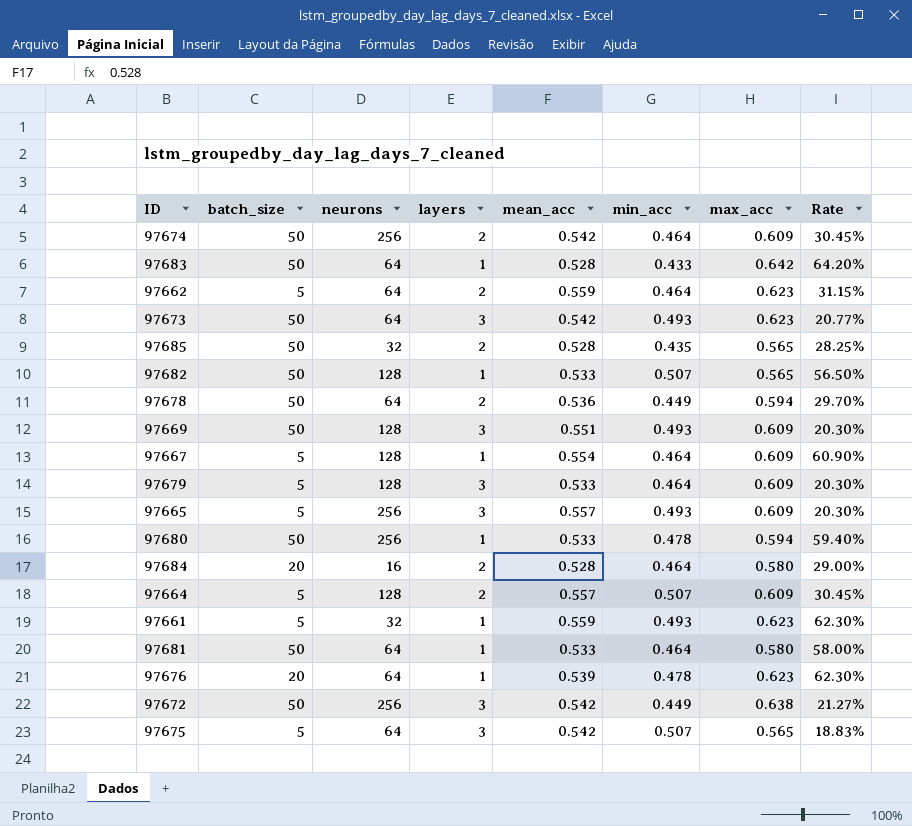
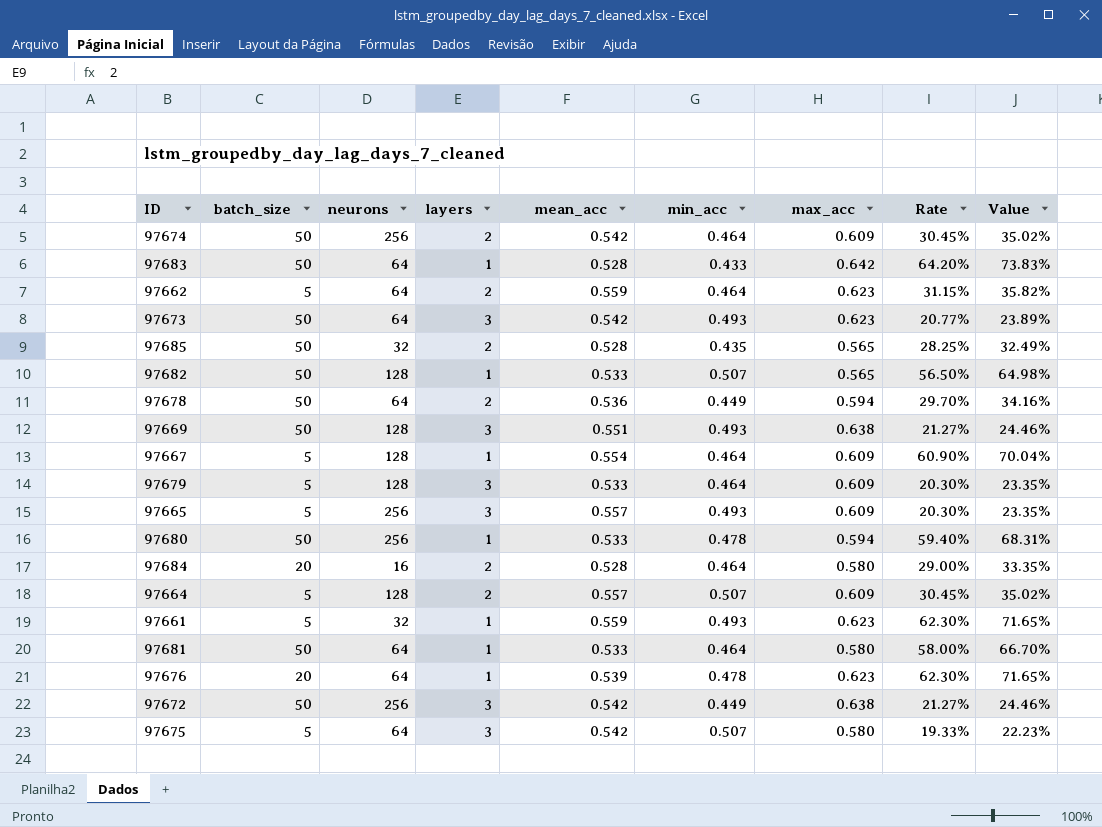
column Value | formula: none -> [Rate] * 1.15
97669 | max_acc: 0.609 -> 0.638
97669 | Rate: 20.30% -> 21.27%
97675 | max_acc: 0.565 -> 0.580
97675 | Rate: 18.83% -> 19.33%

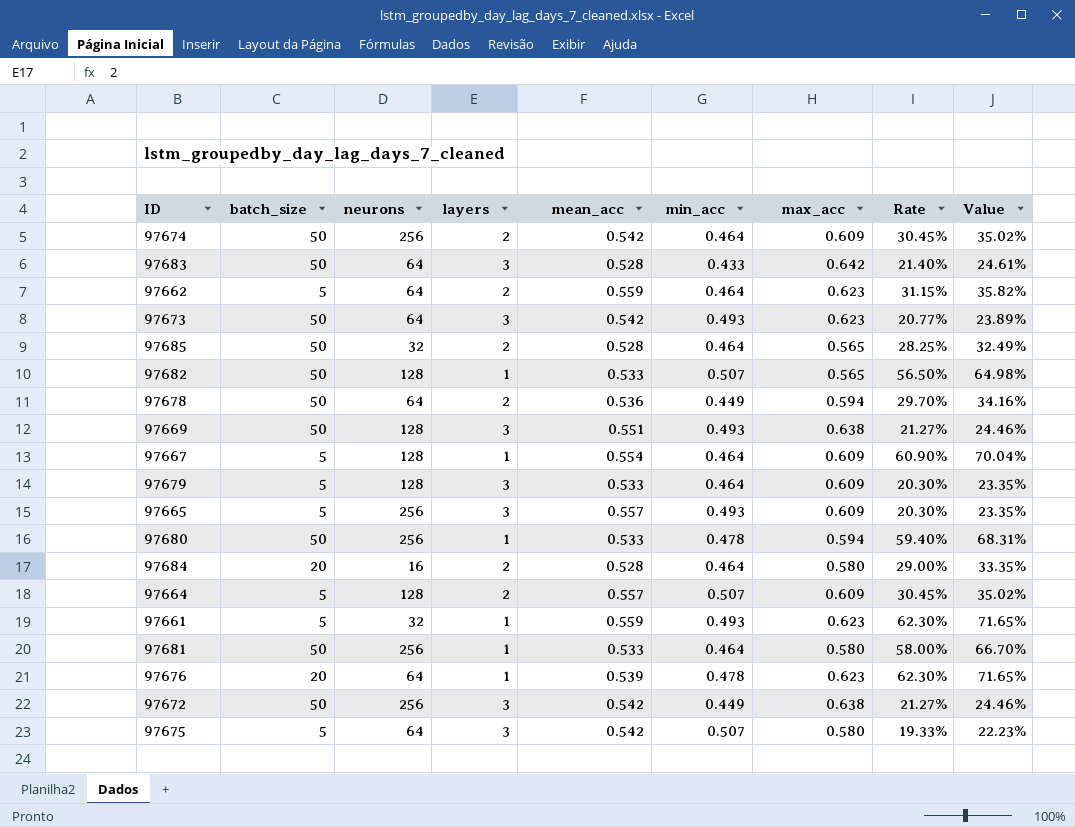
97683 | layers: 1 -> 3
97683 | Rate: 64.20% -> 21.40%
97683 | Value: 73.83% -> 24.61%
97685 | min_acc: 0.435 -> 0.464
97681 | neurons: 64 -> 256

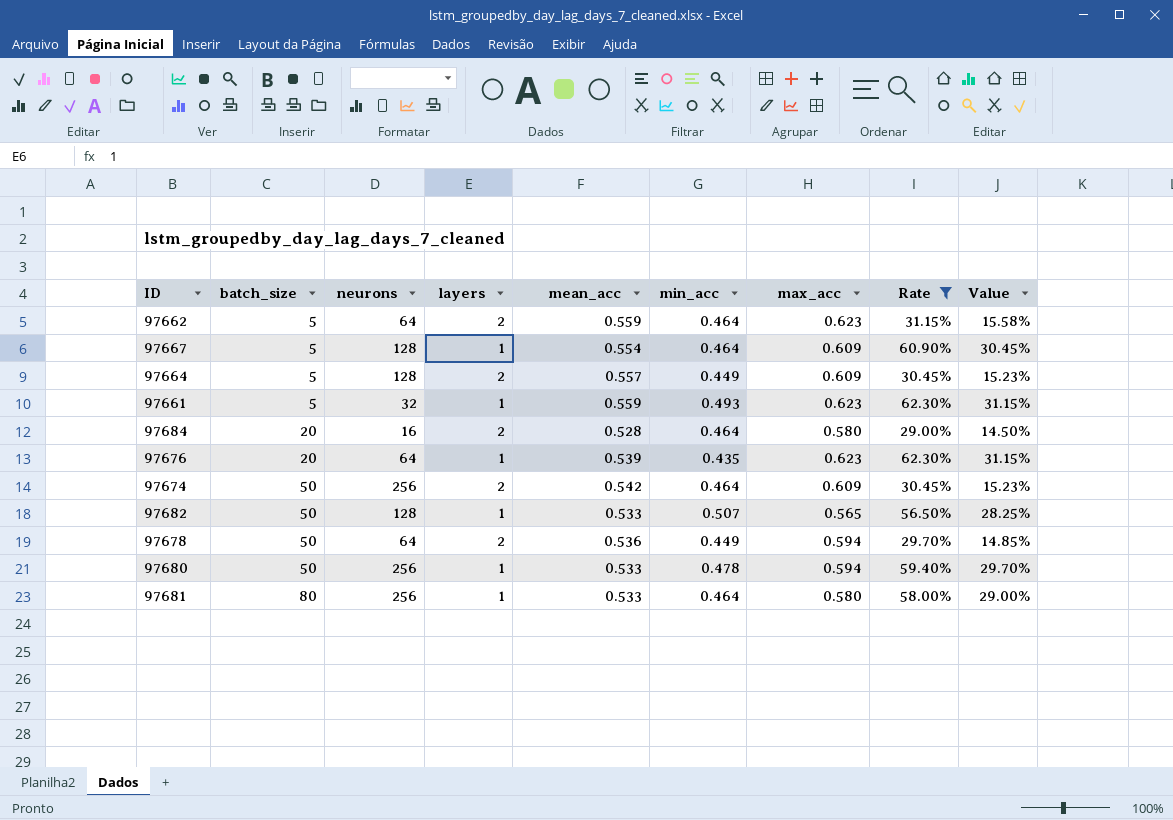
filter: none -> Rate >= 29.00%
row order: none -> batch_size ascending
column Value | formula: [Rate] * 1.15 -> [Rate] * 0.5
97664 | min_acc: 0.507 -> 0.449
97676 | min_acc: 0.478 -> 0.435
97681 | batch_size: 50 -> 80

